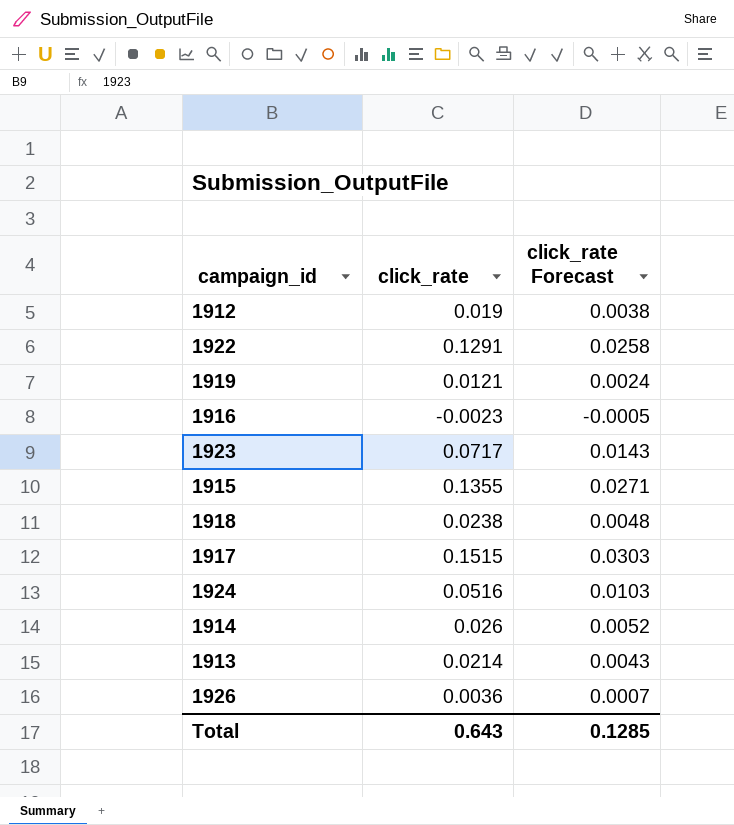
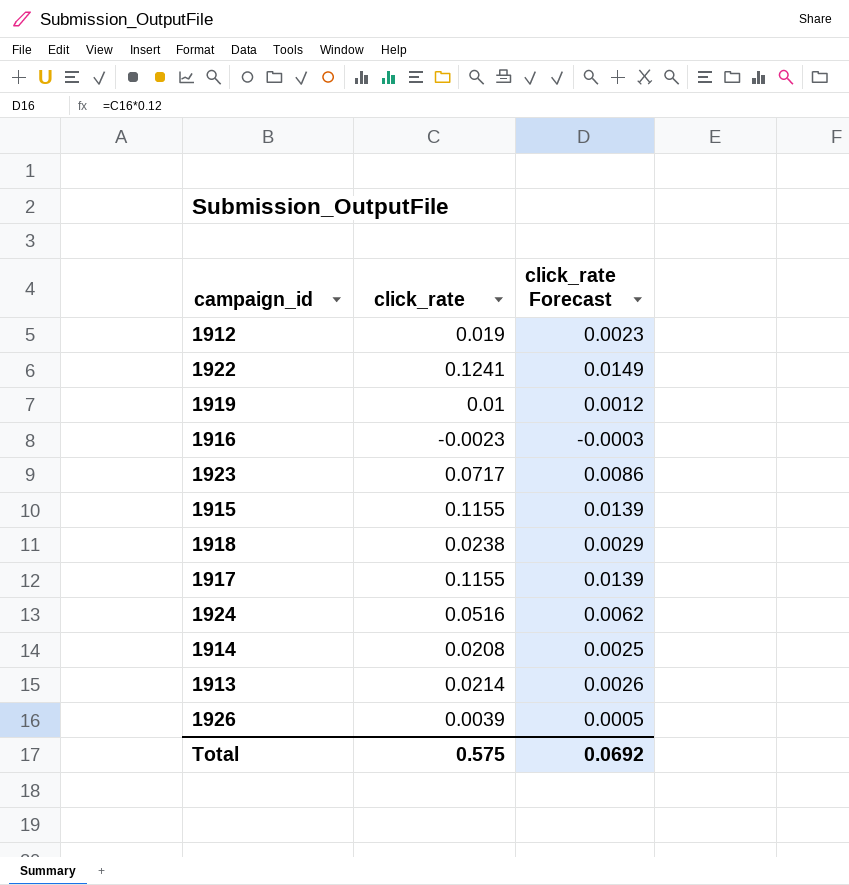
column click_rate Forecast | formula: [click_rate] * 0.2 -> [click_rate] * 0.12
1922 | click_rate: 0.1291 -> 0.1241
1919 | click_rate: 0.0121 -> 0.01
1915 | click_rate: 0.1355 -> 0.1155
1917 | click_rate: 0.1515 -> 0.1155
1914 | click_rate: 0.026 -> 0.0208
1926 | click_rate: 0.0036 -> 0.0039
Total | click_rate: 0.643 -> 0.575
Total | click_rate Forecast: 0.1285 -> 0.0692

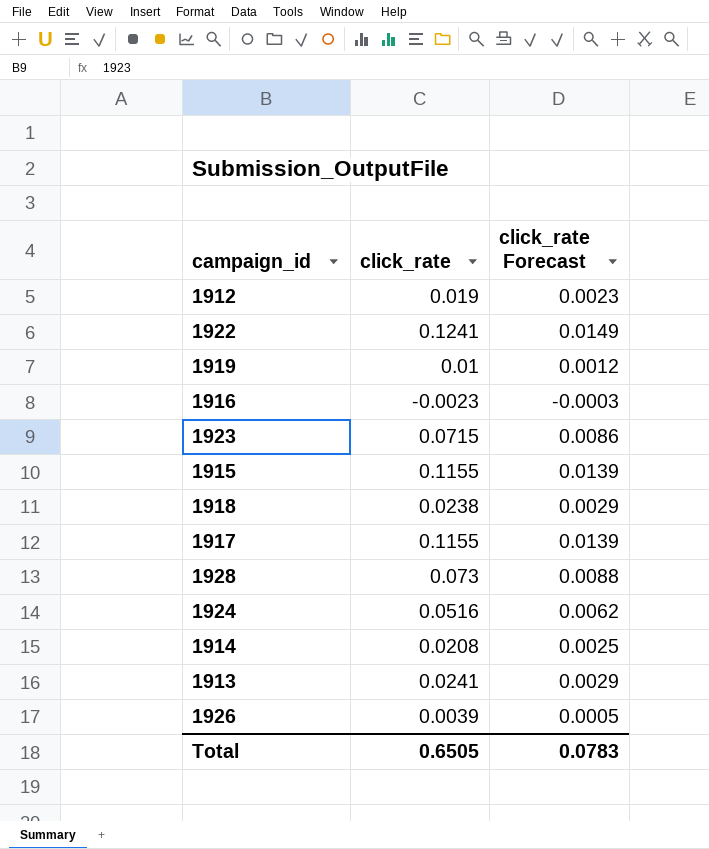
1923 | click_rate: 0.0717 -> 0.0715
row 1928: none -> 0.073 | 0.0088
1913 | click_rate: 0.0214 -> 0.0241
1913 | click_rate Forecast: 0.0026 -> 0.0029
Total | click_rate: 0.575 -> 0.6505
Total | click_rate Forecast: 0.0692 -> 0.0783

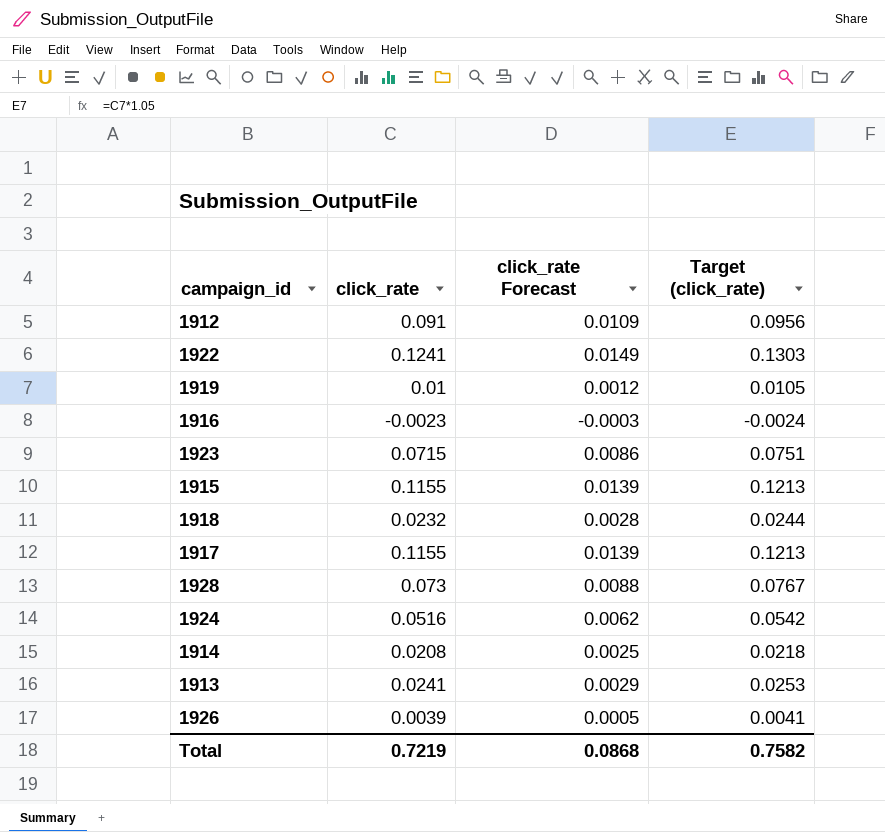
column Target (click_rate) | formula: none -> [click_rate] * 1.05
1912 | click_rate: 0.019 -> 0.091
1912 | click_rate Forecast: 0.0023 -> 0.0109
1918 | click_rate: 0.0238 -> 0.0232
1918 | click_rate Forecast: 0.0029 -> 0.0028
Total | click_rate: 0.6505 -> 0.7219
Total | click_rate Forecast: 0.0783 -> 0.0868

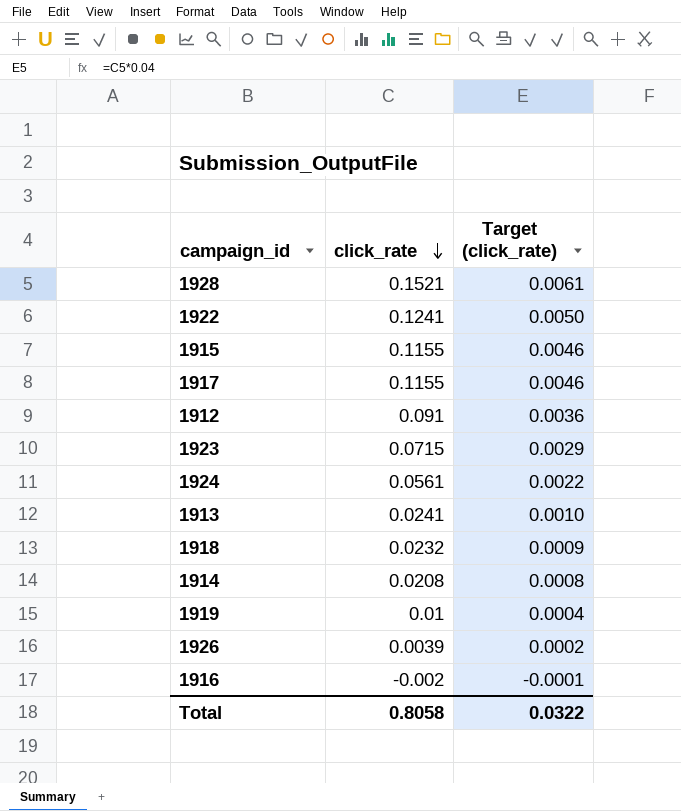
row order: none -> click_rate descending
column click_rate Forecast | formula: [click_rate] * 0.12 -> none
column Target (click_rate) | formula: [click_rate] * 1.05 -> [click_rate] * 0.04
1928 | click_rate: 0.073 -> 0.1521
1924 | click_rate: 0.0516 -> 0.0561
1916 | click_rate: -0.0023 -> -0.002
Total | click_rate: 0.7219 -> 0.8058
Total | Target (click_rate): 0.7582 -> 0.0322

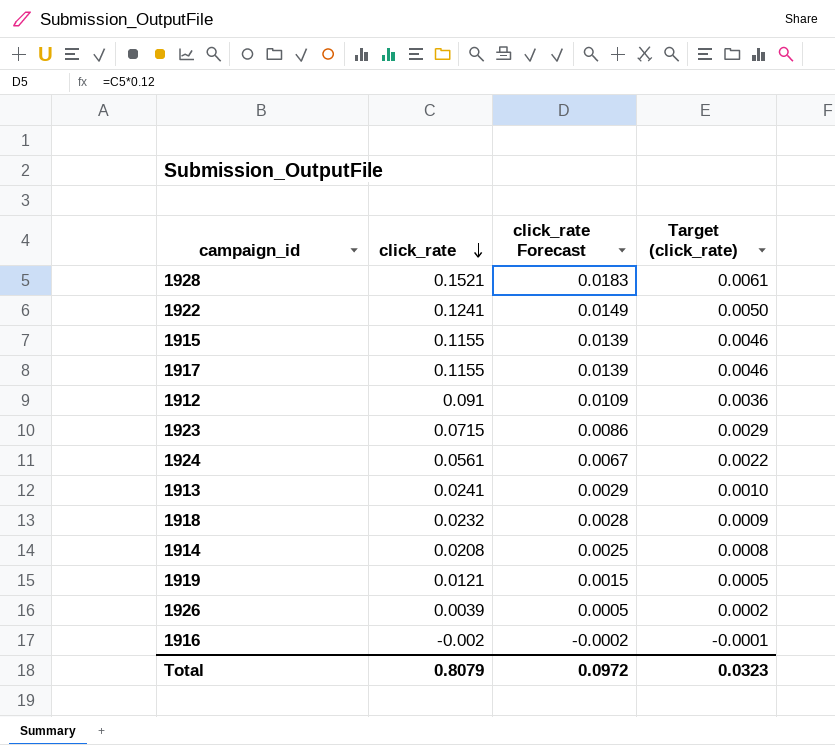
column click_rate Forecast | formula: none -> [click_rate] * 0.12
1919 | click_rate: 0.01 -> 0.0121
1919 | Target (click_rate): 0.0004 -> 0.0005
Total | click_rate: 0.8058 -> 0.8079
Total | Target (click_rate): 0.0322 -> 0.0323

